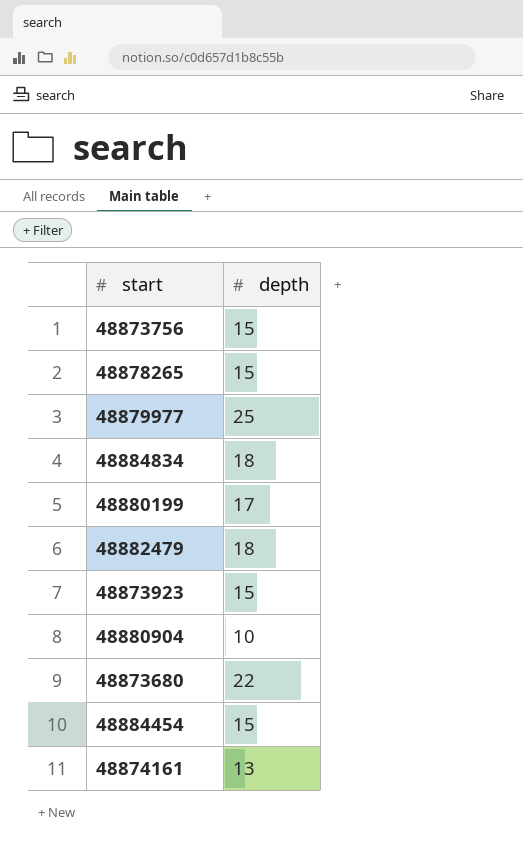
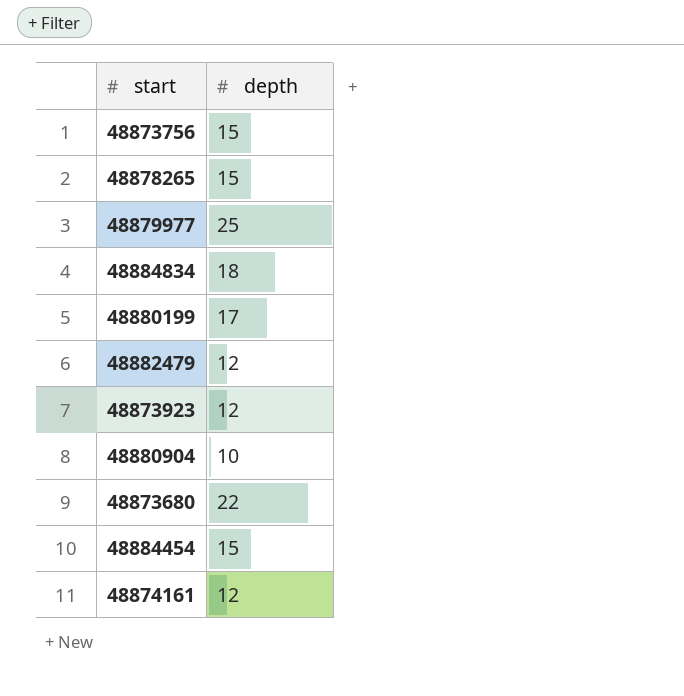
48882479 | depth: 18 -> 12
48873923 | depth: 15 -> 12
48874161 | depth: 13 -> 12

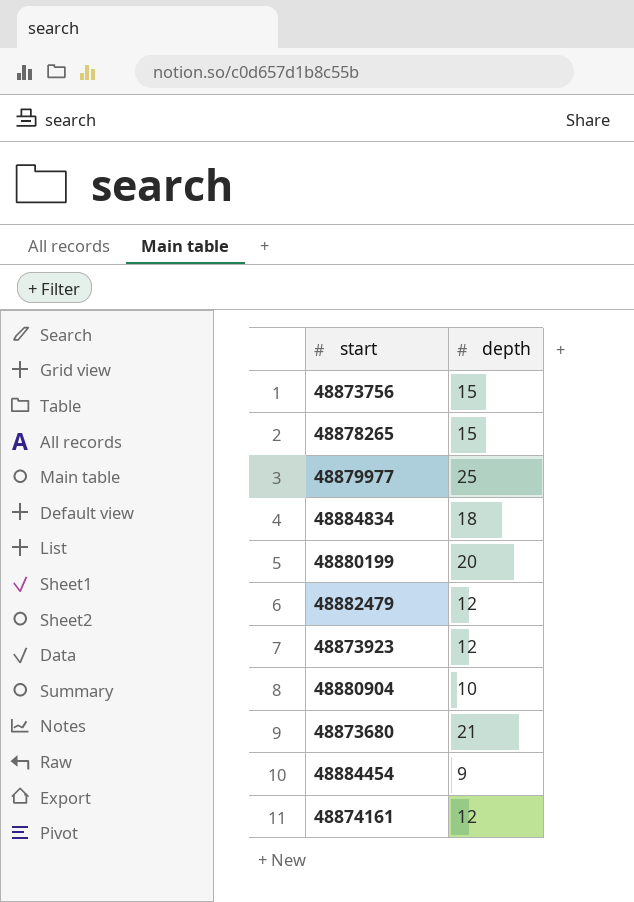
48880199 | depth: 17 -> 20
48873680 | depth: 22 -> 21
48884454 | depth: 15 -> 9

